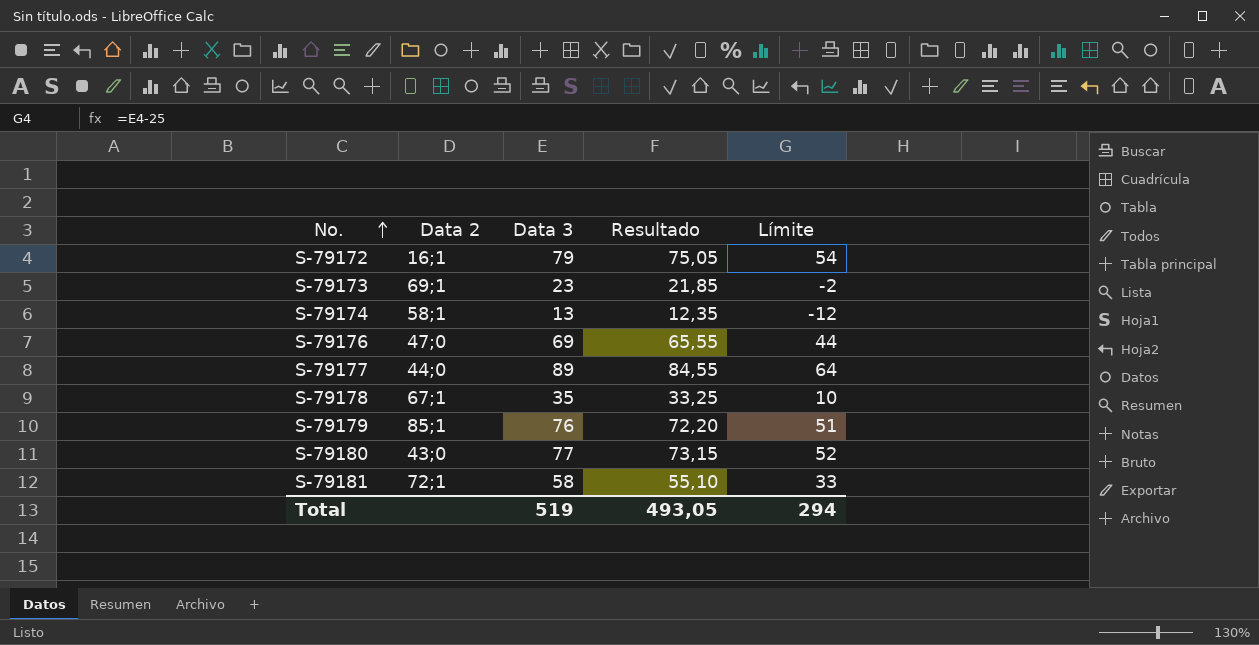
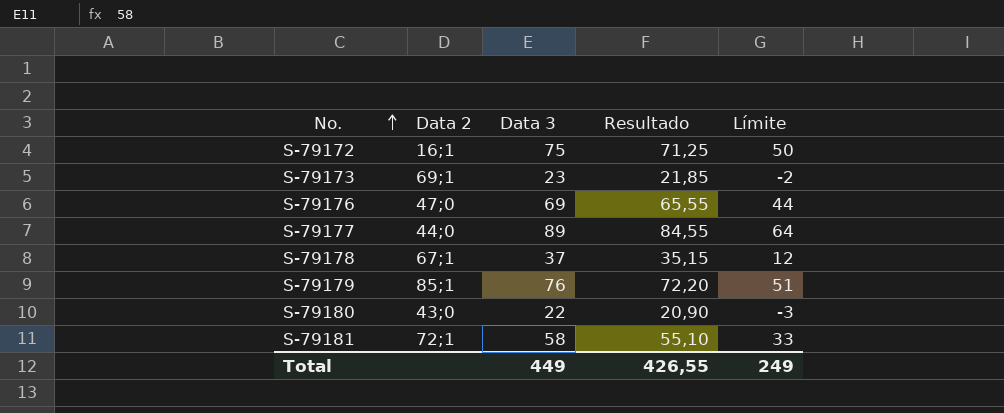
row S-79174: 58;1 | 13 | 12,35 | -12 -> none
S-79172 | Data 3: 79 -> 75
S-79172 | Resultado: 75,05 -> 71,25
S-79172 | Límite: 54 -> 50
S-79178 | Data 3: 35 -> 37
S-79178 | Resultado: 33,25 -> 35,15
S-79178 | Límite: 10 -> 12
S-79180 | Data 3: 77 -> 22
S-79180 | Resultado: 73,15 -> 20,90
S-79180 | Límite: 52 -> -3
Total | Data 3: 519 -> 449
Total | Resultado: 493,05 -> 426,55
Total | Límite: 294 -> 249

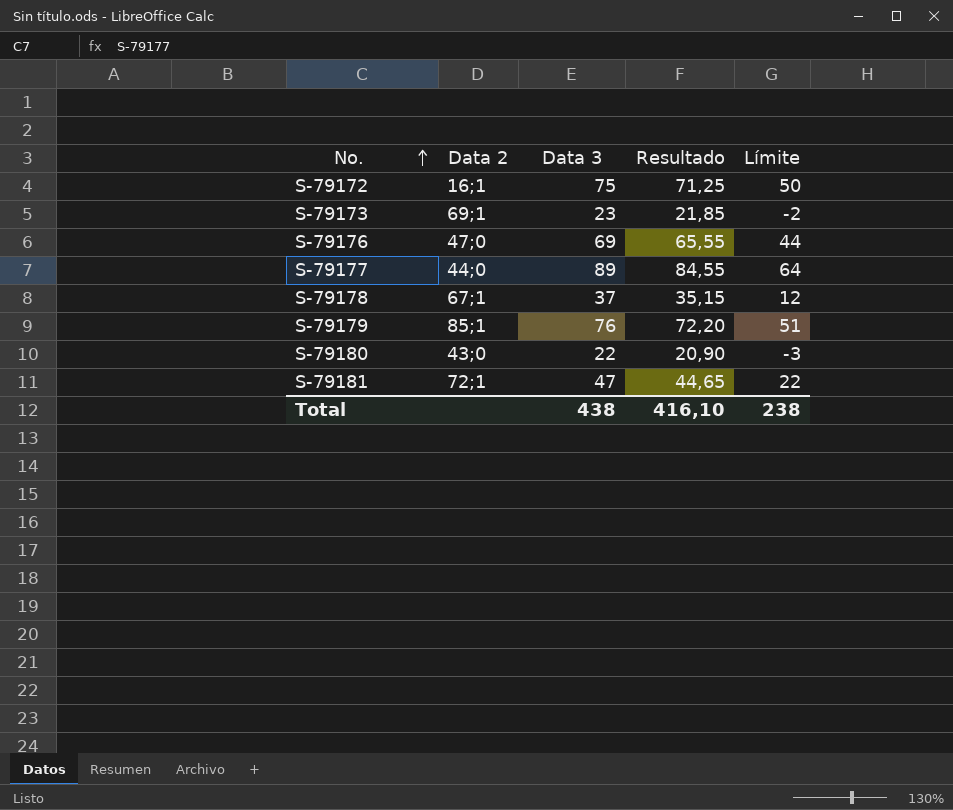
S-79181 | Data 3: 58 -> 47
S-79181 | Resultado: 55,10 -> 44,65
S-79181 | Límite: 33 -> 22
Total | Data 3: 449 -> 438
Total | Resultado: 426,55 -> 416,10
Total | Límite: 249 -> 238

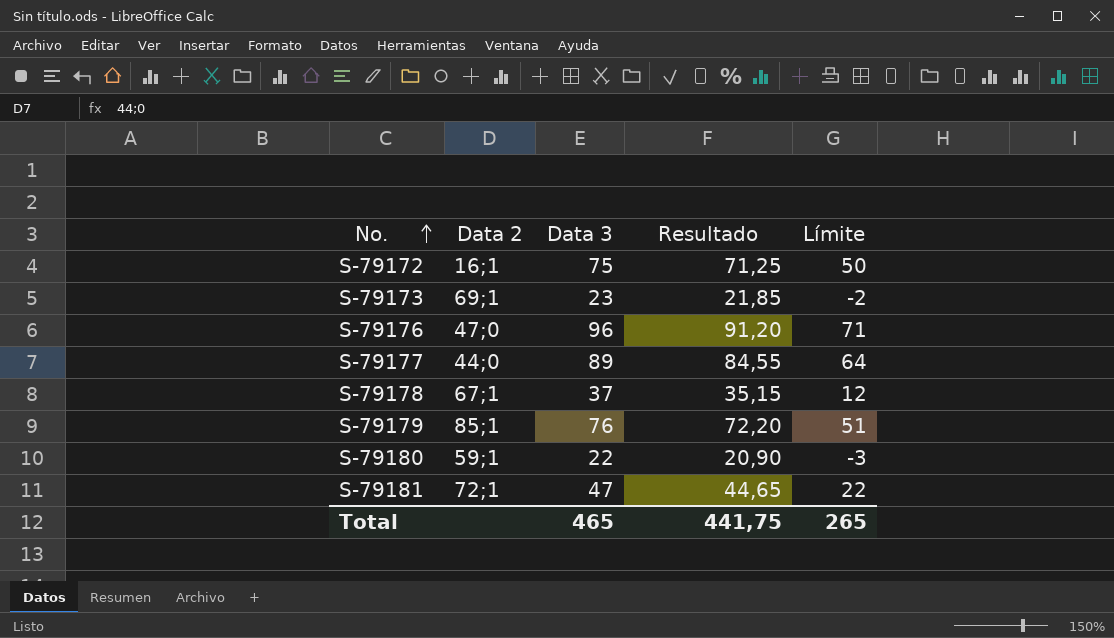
S-79176 | Data 3: 69 -> 96
S-79176 | Resultado: 65,55 -> 91,20
S-79176 | Límite: 44 -> 71
S-79180 | Data 2: 43;0 -> 59;1
Total | Data 3: 438 -> 465
Total | Resultado: 416,10 -> 441,75
Total | Límite: 238 -> 265

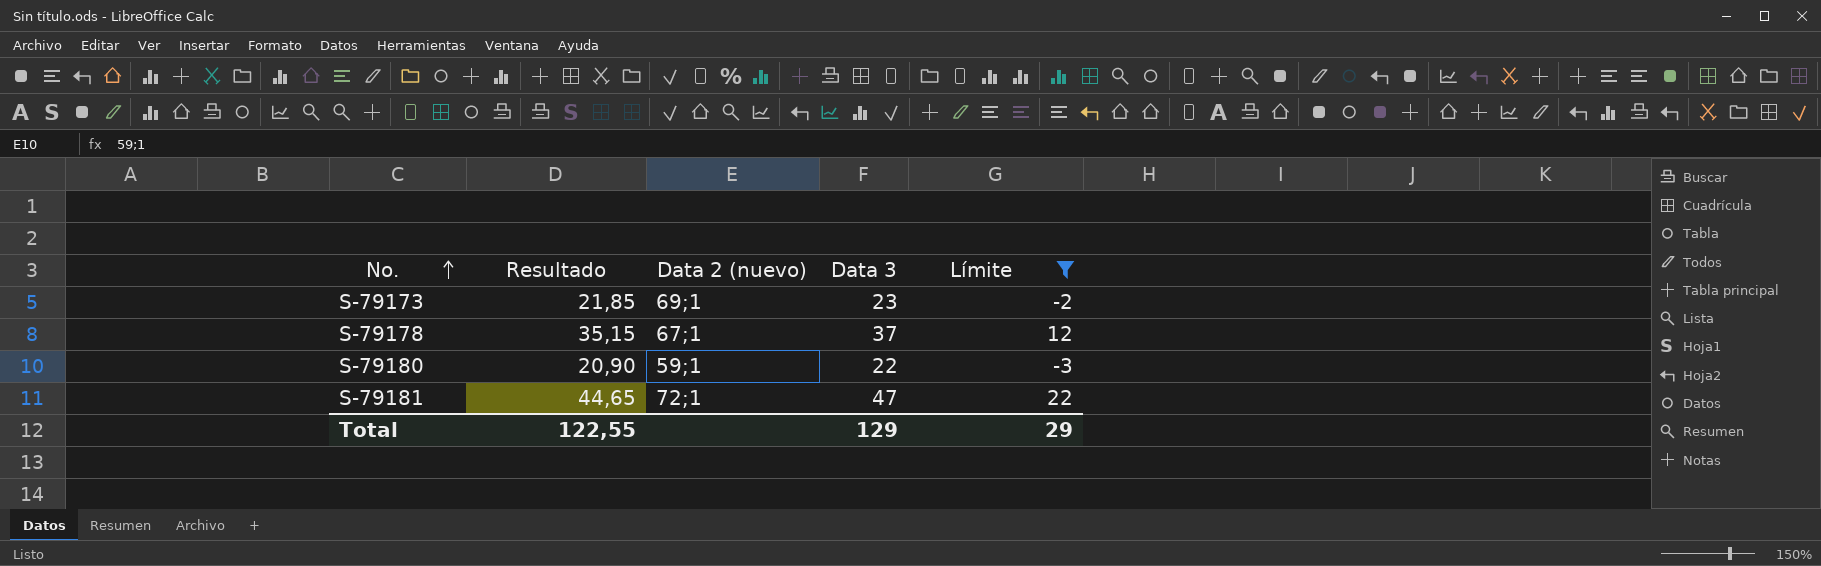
filter: none -> Límite <= 22
column Resultado | position: 4 -> 2
column name: Data 2 -> Data 2 (nuevo)
Total | Resultado: 441,75 -> 122,55
Total | Data 3: 465 -> 129
Total | Límite: 265 -> 29

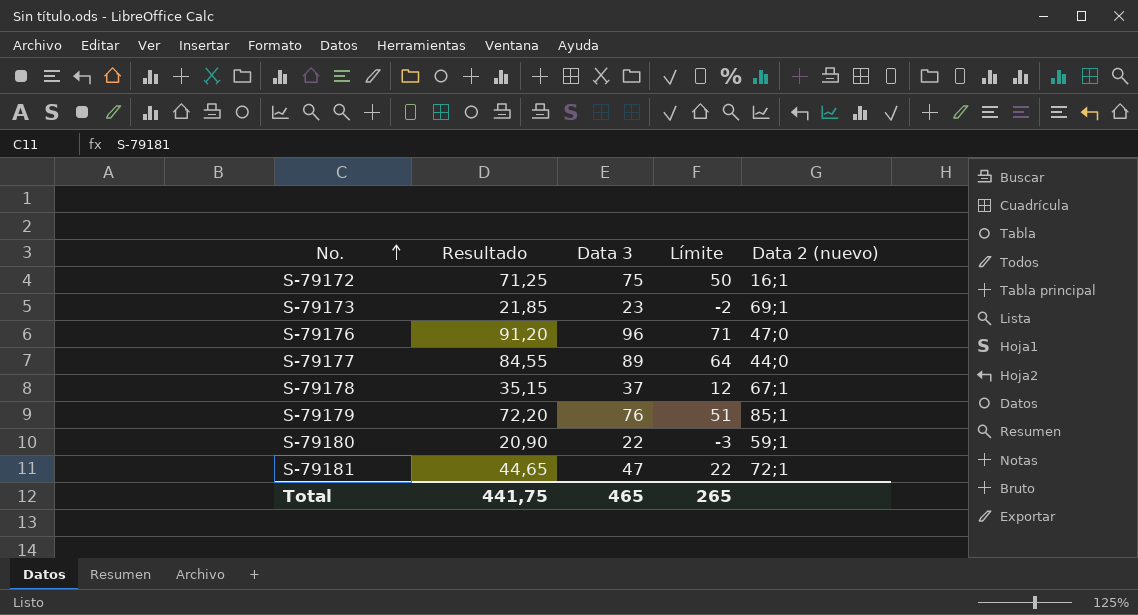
filter: Límite <= 22 -> none
column Data 2 (nuevo) | position: 3 -> 5
Total | Resultado: 122,55 -> 441,75
Total | Data 3: 129 -> 465
Total | Límite: 29 -> 265

